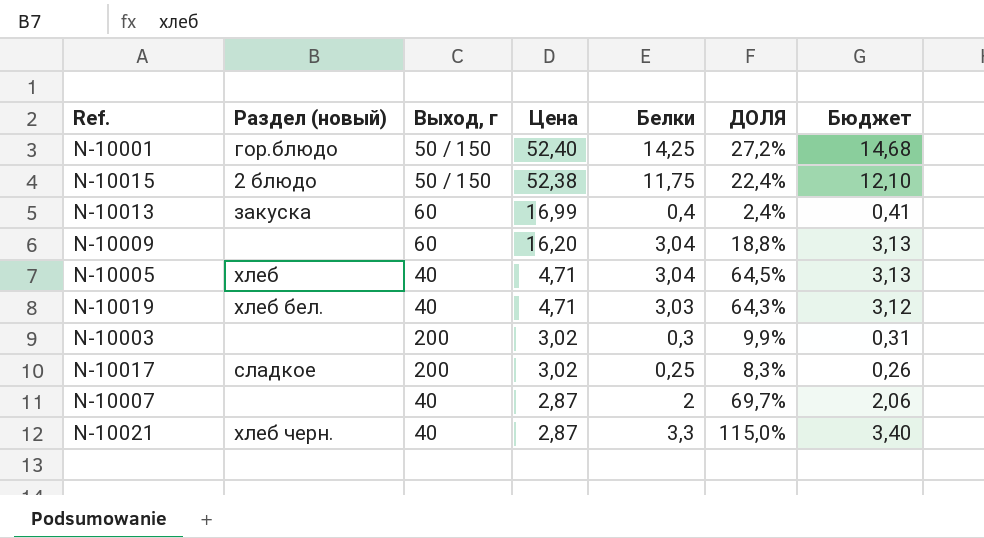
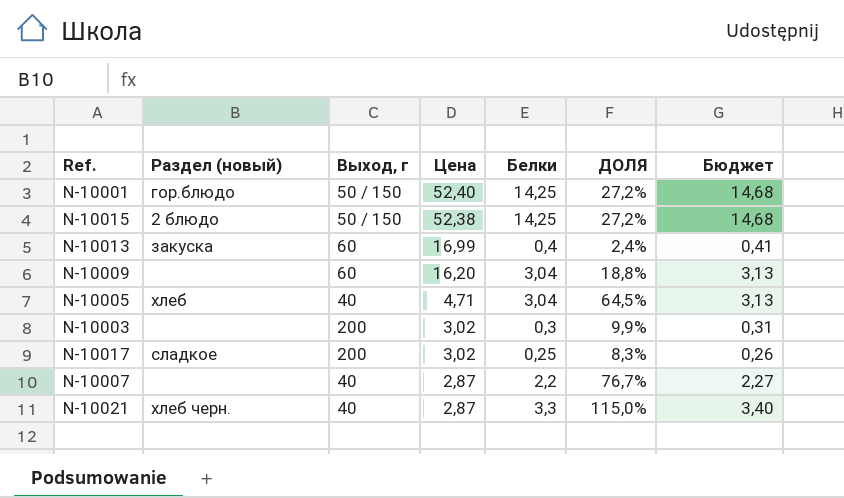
row N-10019: хлеб бел. | 40 | 4,71 | 3,03 | 64,3% | 3,12 -> none
N-10015 | Белки: 11,75 -> 14,25
N-10015 | ДОЛЯ: 22,4% -> 27,2%
N-10015 | Бюджет: 12,10 -> 14,68
N-10007 | Белки: 2 -> 2,2
N-10007 | ДОЛЯ: 69,7% -> 76,7%
N-10007 | Бюджет: 2,06 -> 2,27

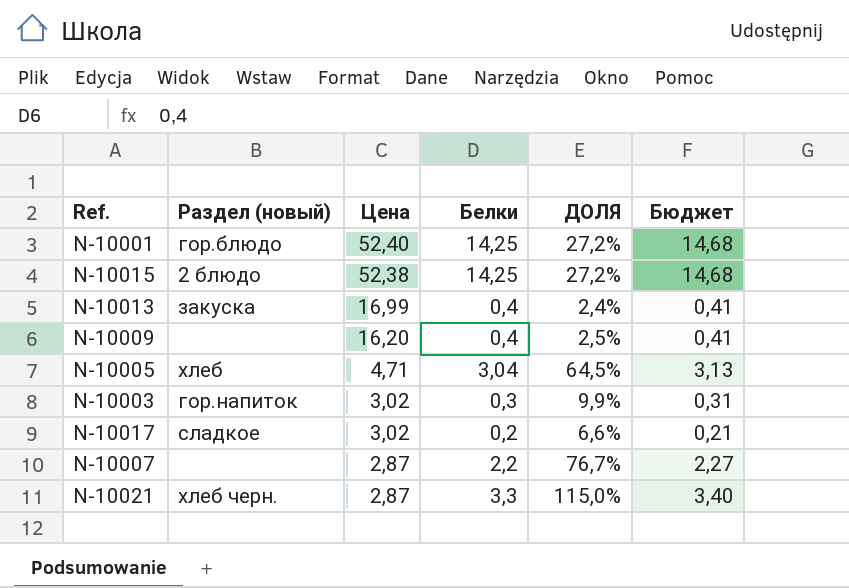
column Выход, г | position: 3 -> none
N-10009 | Белки: 3,04 -> 0,4
N-10009 | ДОЛЯ: 18,8% -> 2,5%
N-10009 | Бюджет: 3,13 -> 0,41
N-10003 | Раздел (новый): none -> гор.напиток
N-10017 | Белки: 0,25 -> 0,2
N-10017 | ДОЛЯ: 8,3% -> 6,6%
N-10017 | Бюджет: 0,26 -> 0,21

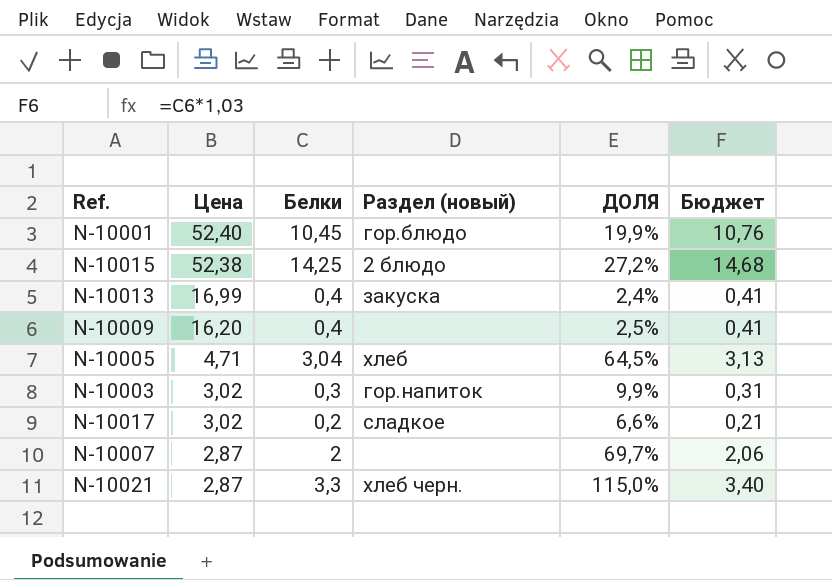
column Раздел (новый) | position: 2 -> 4
N-10001 | Белки: 14,25 -> 10,45
N-10001 | ДОЛЯ: 27,2% -> 19,9%
N-10001 | Бюджет: 14,68 -> 10,76
N-10007 | Белки: 2,2 -> 2
N-10007 | ДОЛЯ: 76,7% -> 69,7%
N-10007 | Бюджет: 2,27 -> 2,06

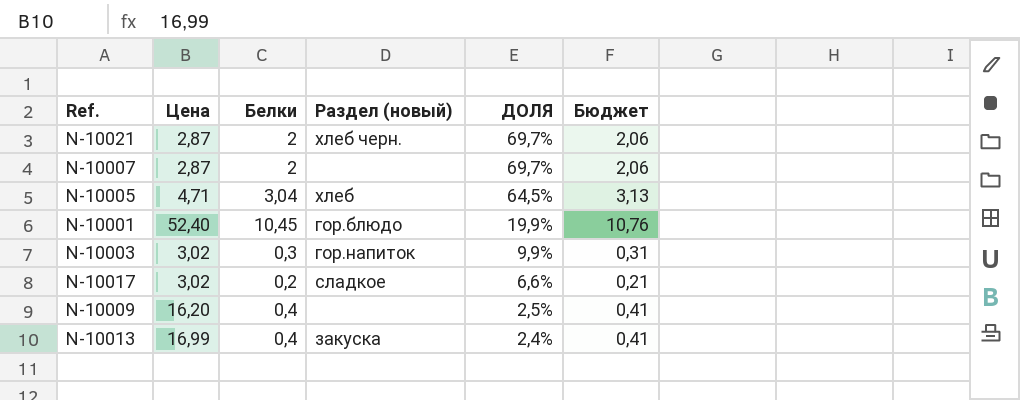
row order: Цена descending -> ДОЛЯ descending
row N-10015: 52,38 | 14,25 | 2 блюдо | 27,2% | 14,68 -> none
N-10021 | Белки: 3,3 -> 2
N-10021 | ДОЛЯ: 115,0% -> 69,7%
N-10021 | Бюджет: 3,40 -> 2,06

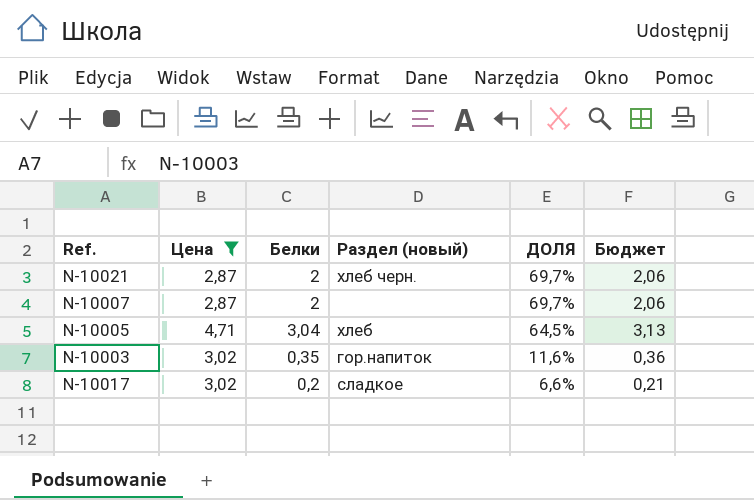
filter: none -> Цена <= 4,71
N-10003 | Белки: 0,3 -> 0,35
N-10003 | ДОЛЯ: 9,9% -> 11,6%
N-10003 | Бюджет: 0,31 -> 0,36

